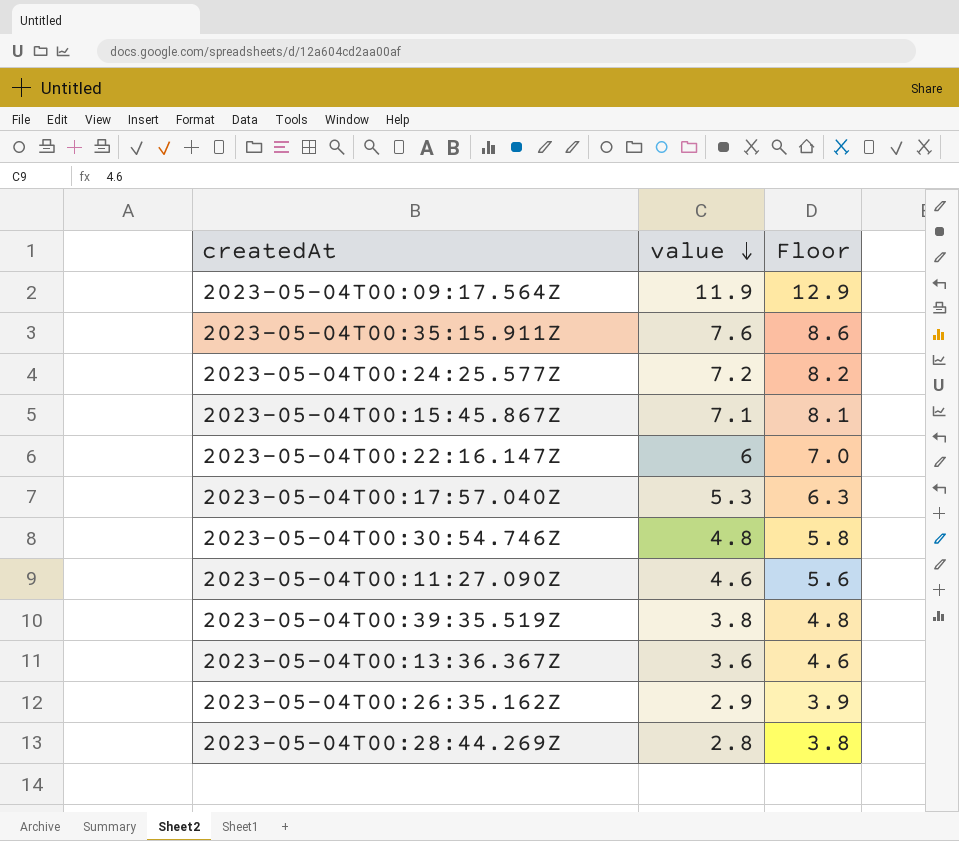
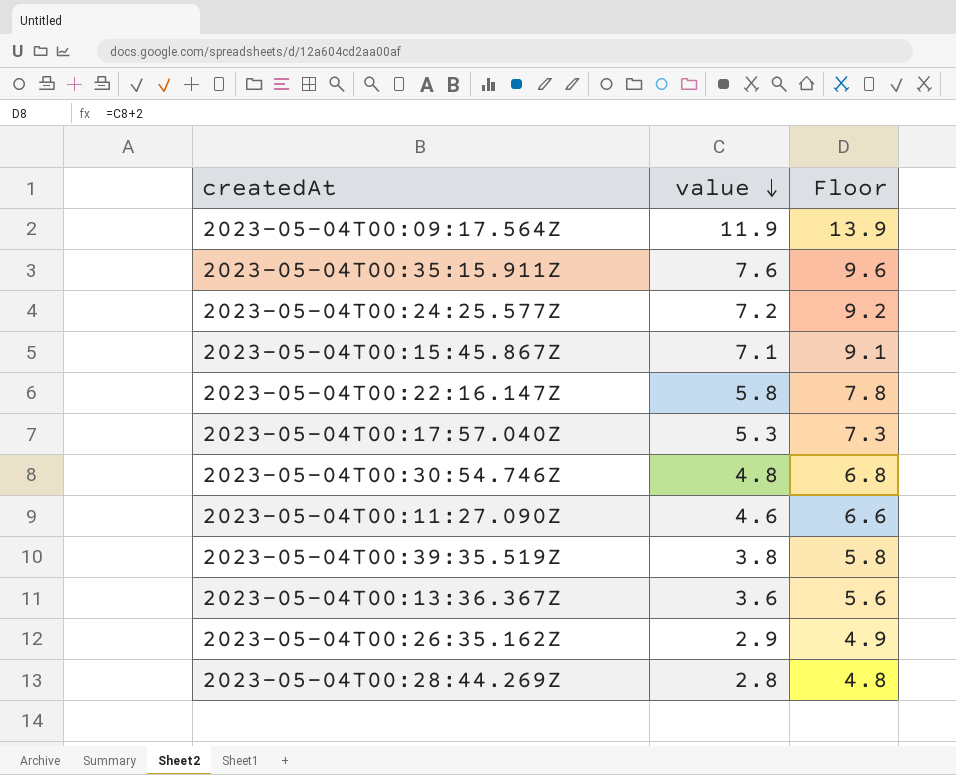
column Floor | formula: [value] + 1 -> [value] + 2
2023-05-04T00:22:16.147Z | value: 6 -> 5.8

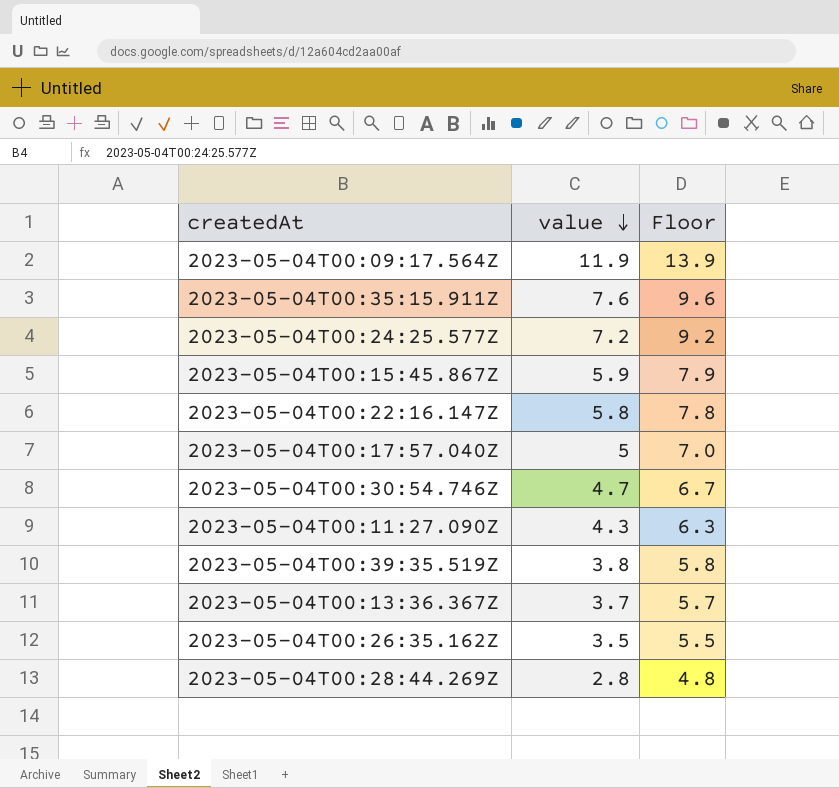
2023-05-04T00:15:45.867Z | value: 7.1 -> 5.9
2023-05-04T00:15:45.867Z | Floor: 9.1 -> 7.9
2023-05-04T00:17:57.040Z | value: 5.3 -> 5
2023-05-04T00:17:57.040Z | Floor: 7.3 -> 7.0
2023-05-04T00:30:54.746Z | value: 4.8 -> 4.7
2023-05-04T00:30:54.746Z | Floor: 6.8 -> 6.7
2023-05-04T00:11:27.090Z | value: 4.6 -> 4.3
2023-05-04T00:11:27.090Z | Floor: 6.6 -> 6.3
2023-05-04T00:13:36.367Z | value: 3.6 -> 3.7
2023-05-04T00:13:36.367Z | Floor: 5.6 -> 5.7
2023-05-04T00:26:35.162Z | value: 2.9 -> 3.5
2023-05-04T00:26:35.162Z | Floor: 4.9 -> 5.5

